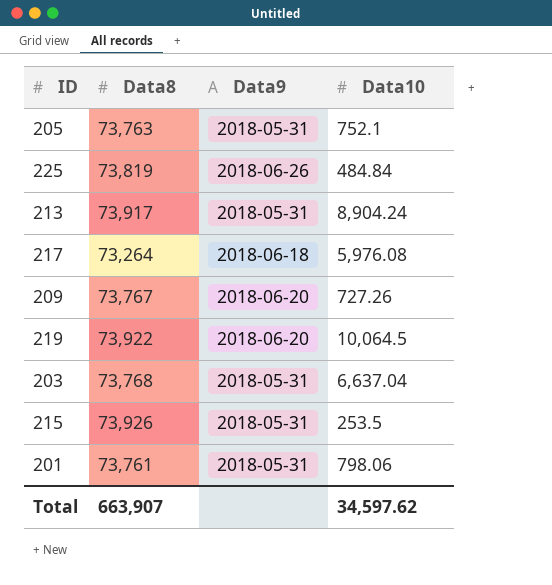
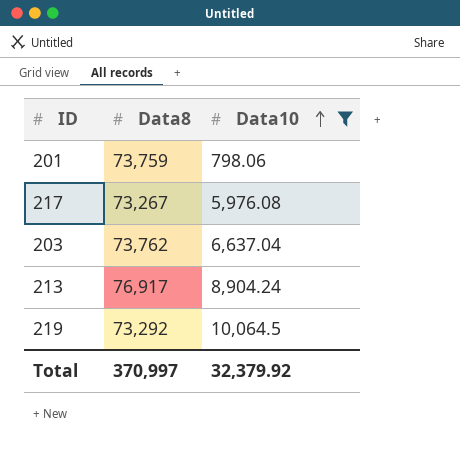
filter: none -> Data10 >= 798.06
row order: none -> Data10 ascending
column Data9 | position: 3 -> none
201 | Data8: 73,761 -> 73,759
217 | Data8: 73,264 -> 73,267
203 | Data8: 73,768 -> 73,762
213 | Data8: 73,917 -> 76,917
219 | Data8: 73,922 -> 73,292
Total | Data8: 663,907 -> 370,997
Total | Data10: 34,597.62 -> 32,379.92

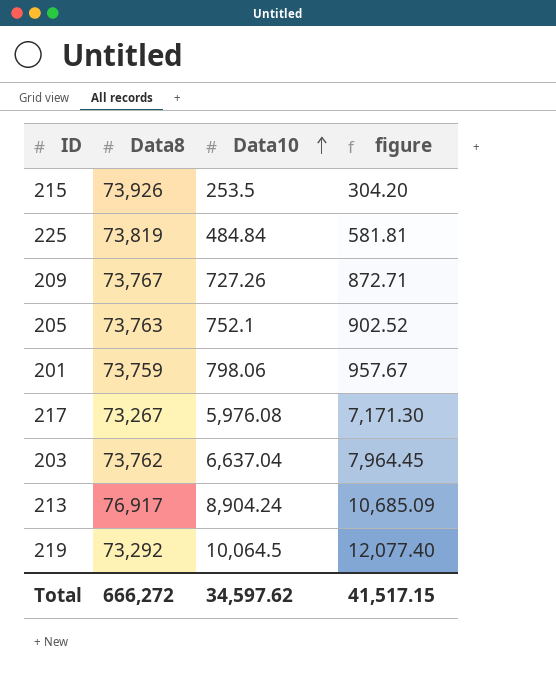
filter: Data10 >= 798.06 -> none
column figure | formula: none -> [Data10] * 1.2
Total | Data8: 370,997 -> 666,272
Total | Data10: 32,379.92 -> 34,597.62

